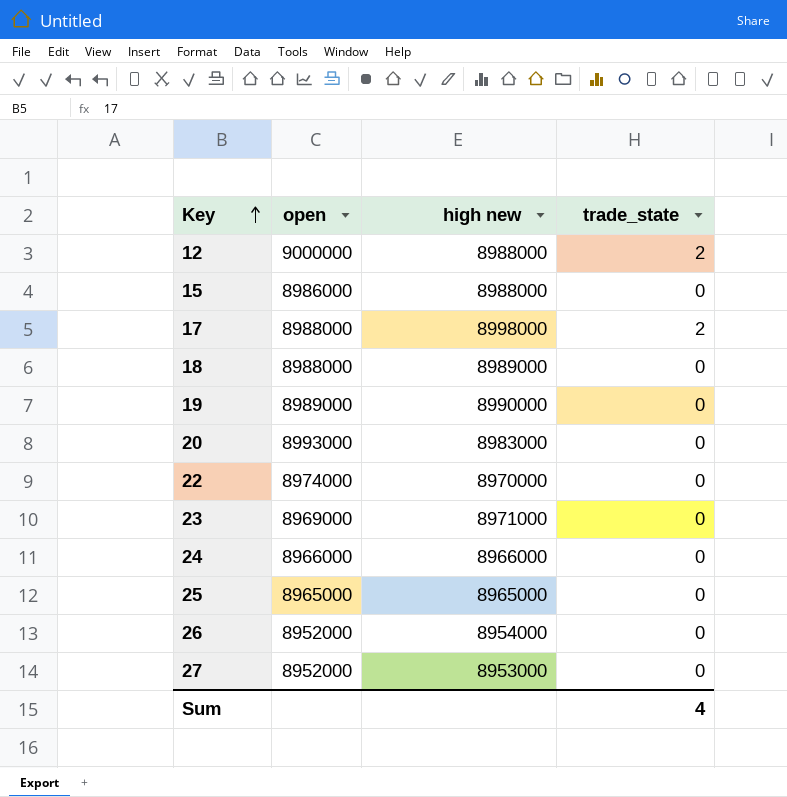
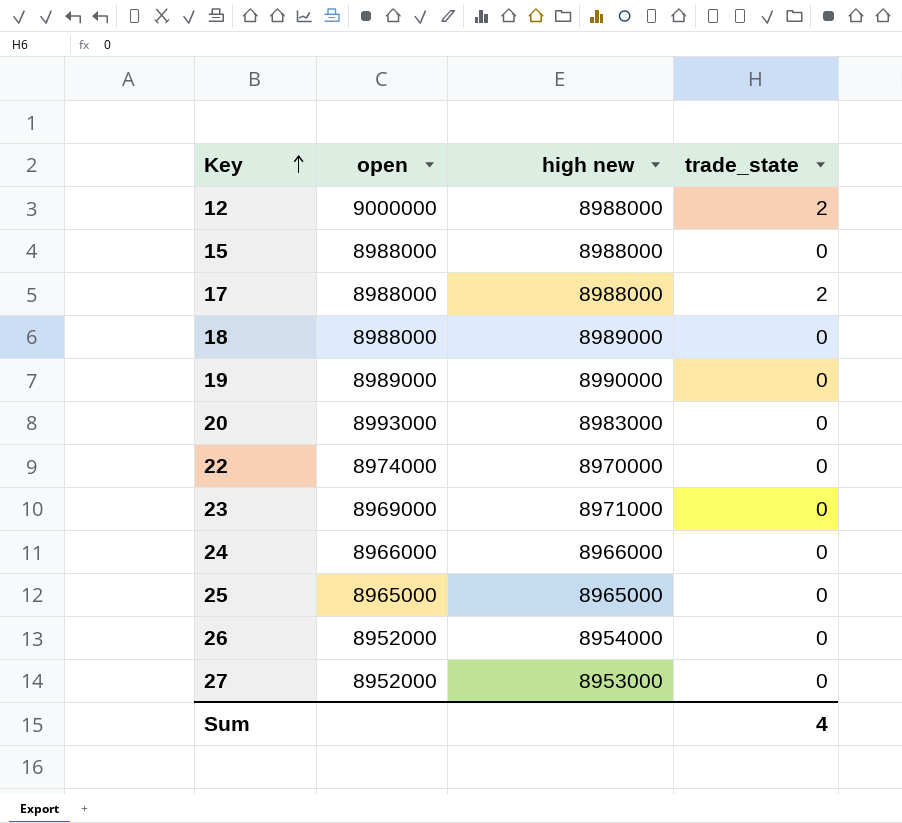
15 | open: 8986000 -> 8988000
17 | high new: 8998000 -> 8988000

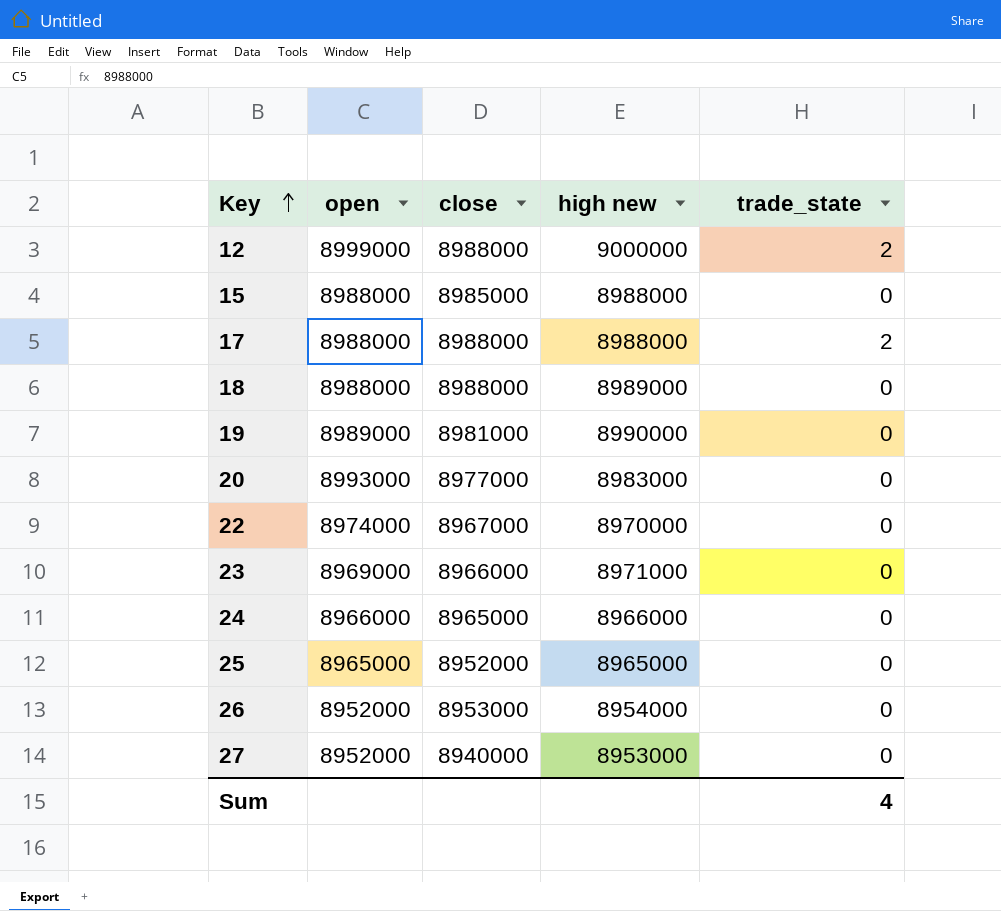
column close | position: none -> 3
12 | open: 9000000 -> 8999000
12 | high new: 8988000 -> 9000000

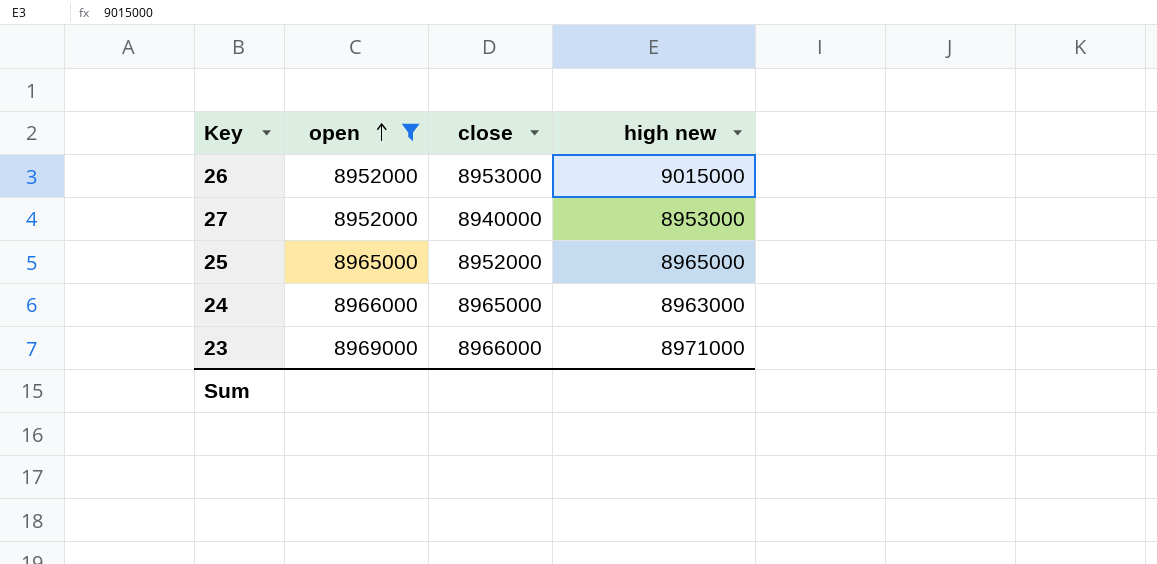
filter: none -> open <= 8969000
row order: Key ascending -> open ascending
column trade_state | position: 5 -> none
26 | high new: 8954000 -> 9015000
24 | high new: 8966000 -> 8963000

